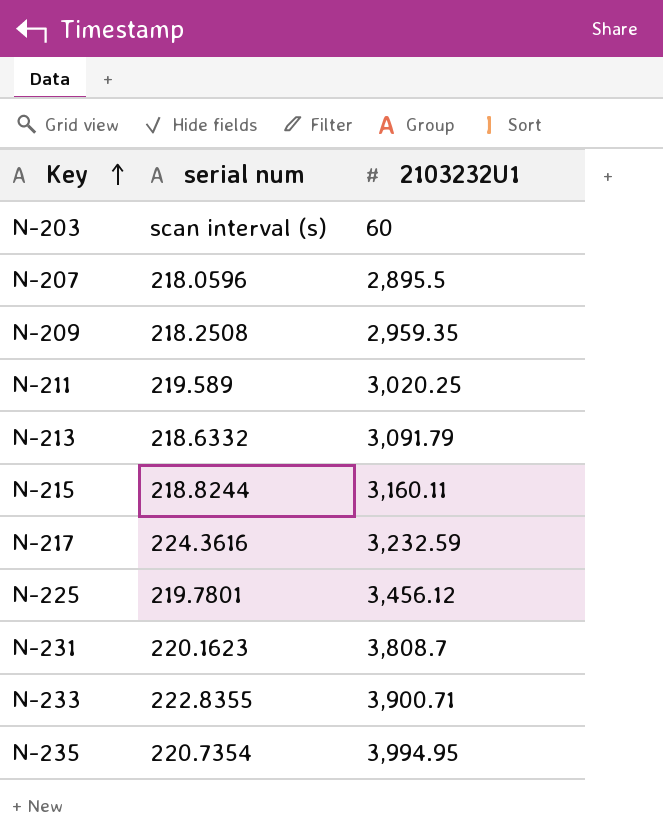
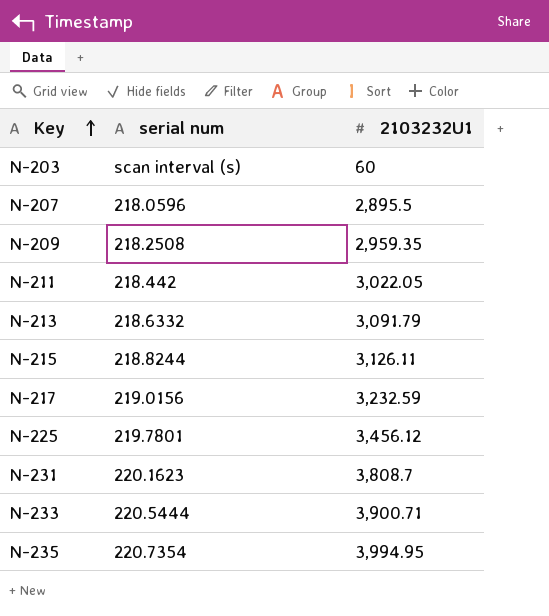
N-211 | serial num: 219.589 -> 218.442
N-211 | 2103232U1: 3,020.25 -> 3,022.05
N-215 | 2103232U1: 3,160.11 -> 3,126.11
N-217 | serial num: 224.3616 -> 219.0156
N-233 | serial num: 222.8355 -> 220.5444

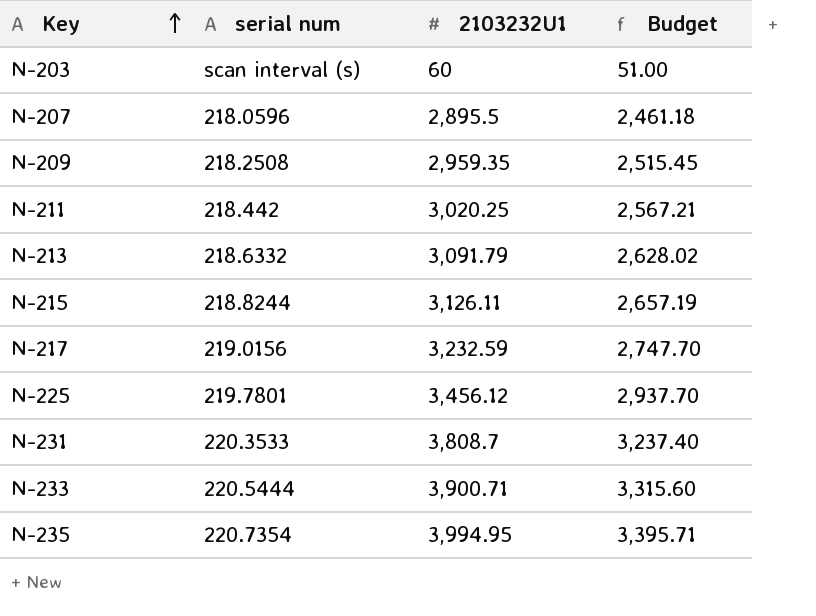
column Budget | formula: none -> [2103232U1] * 0.85
N-211 | 2103232U1: 3,022.05 -> 3,020.25
N-231 | serial num: 220.1623 -> 220.3533

